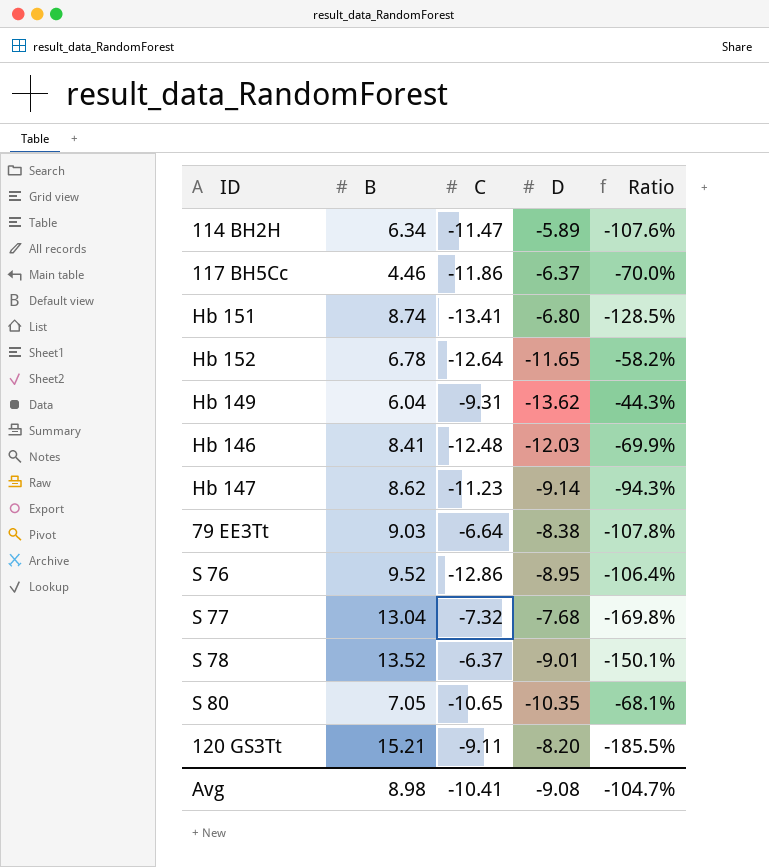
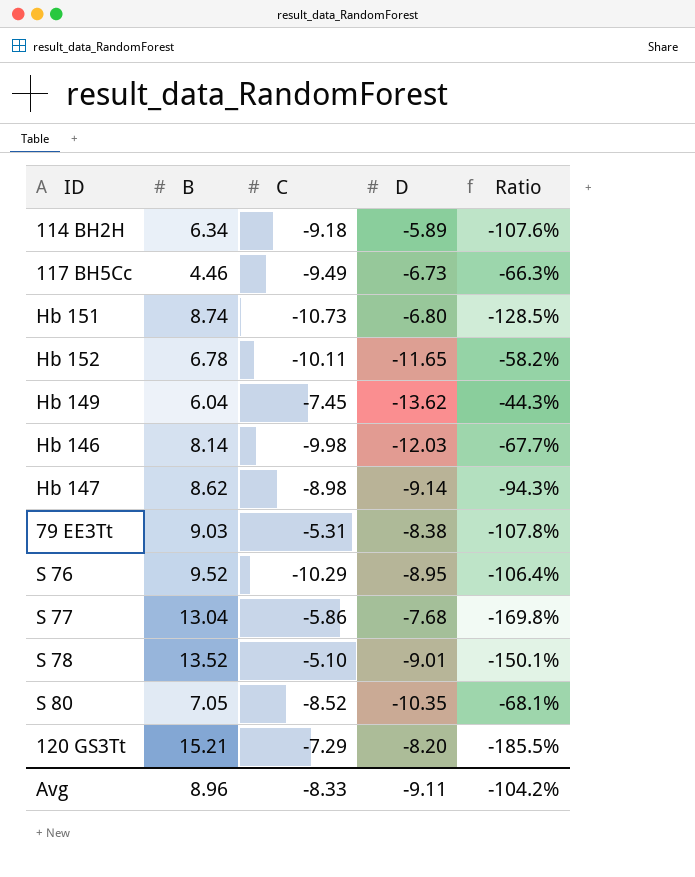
114 BH2H | C: -11.47 -> -9.18
117 BH5Cc | C: -11.86 -> -9.49
117 BH5Cc | D: -6.37 -> -6.73
117 BH5Cc | Ratio: -70.0% -> -66.3%
Hb 151 | C: -13.41 -> -10.73
Hb 152 | C: -12.64 -> -10.11
Hb 149 | C: -9.31 -> -7.45
Hb 146 | B: 8.41 -> 8.14
Hb 146 | C: -12.48 -> -9.98
Hb 146 | Ratio: -69.9% -> -67.7%
Hb 147 | C: -11.23 -> -8.98
79 EE3Tt | C: -6.64 -> -5.31
S 76 | C: -12.86 -> -10.29
S 77 | C: -7.32 -> -5.86
S 78 | C: -6.37 -> -5.10
S 80 | C: -10.65 -> -8.52
120 GS3Tt | C: -9.11 -> -7.29
Avg | B: 8.98 -> 8.96
Avg | C: -10.41 -> -8.33
Avg | D: -9.08 -> -9.11
Avg | Ratio: -104.7% -> -104.2%

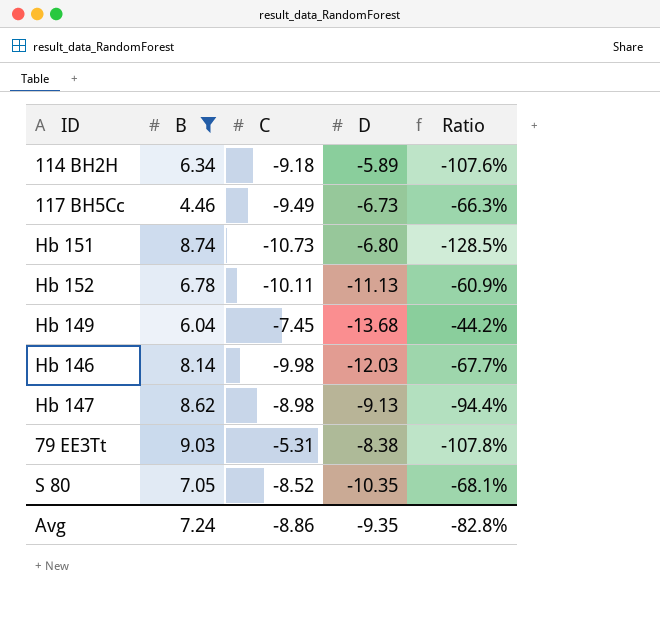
filter: none -> B <= 9.03
Hb 152 | D: -11.65 -> -11.13
Hb 152 | Ratio: -58.2% -> -60.9%
Hb 149 | D: -13.62 -> -13.68
Hb 149 | Ratio: -44.3% -> -44.2%
Hb 147 | D: -9.14 -> -9.13
Hb 147 | Ratio: -94.3% -> -94.4%
Avg | B: 8.96 -> 7.24
Avg | C: -8.33 -> -8.86
Avg | D: -9.11 -> -9.35
Avg | Ratio: -104.2% -> -82.8%

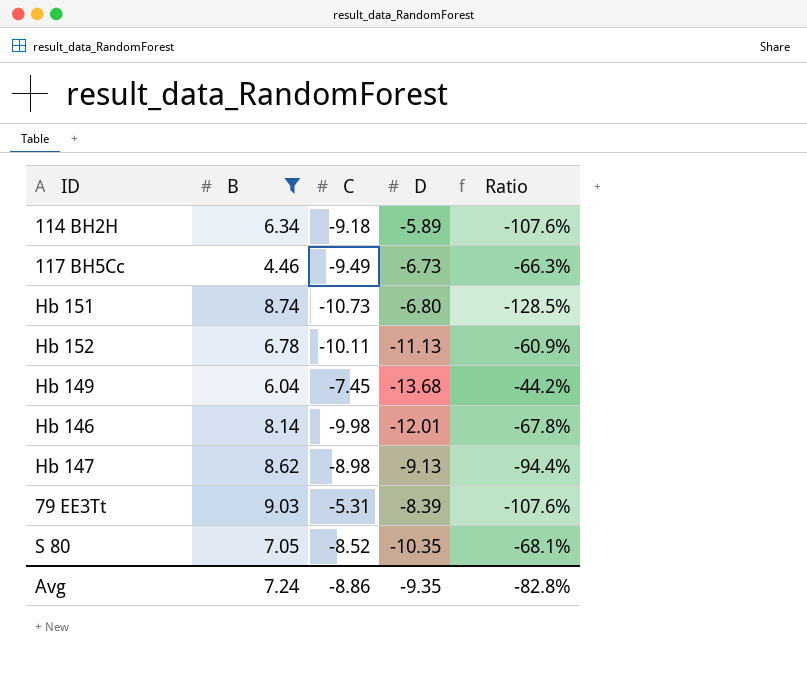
Hb 146 | D: -12.03 -> -12.01
Hb 146 | Ratio: -67.7% -> -67.8%
79 EE3Tt | D: -8.38 -> -8.39
79 EE3Tt | Ratio: -107.8% -> -107.6%

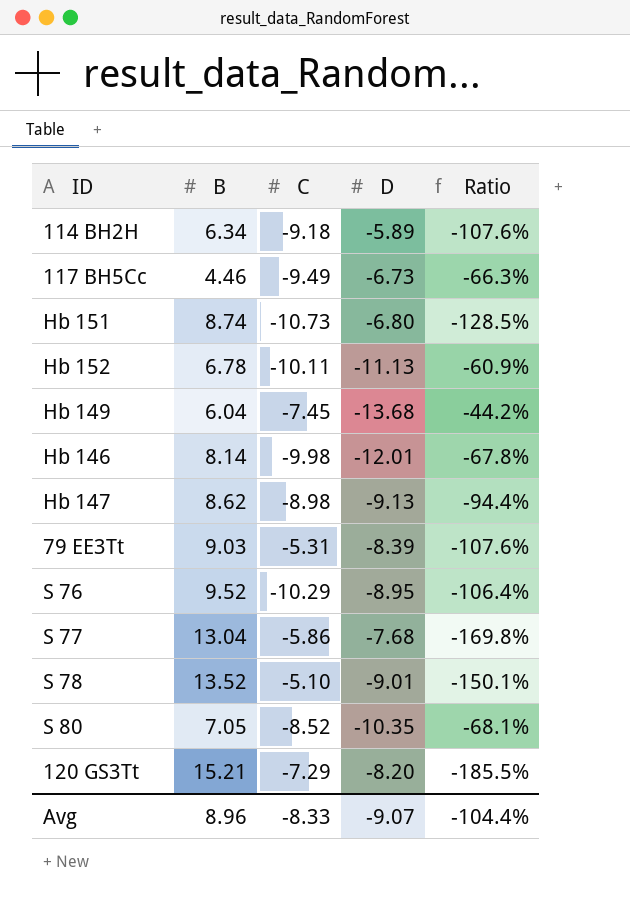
filter: B <= 9.03 -> none
Avg | B: 7.24 -> 8.96
Avg | C: -8.86 -> -8.33
Avg | D: -9.35 -> -9.07
Avg | Ratio: -82.8% -> -104.4%

